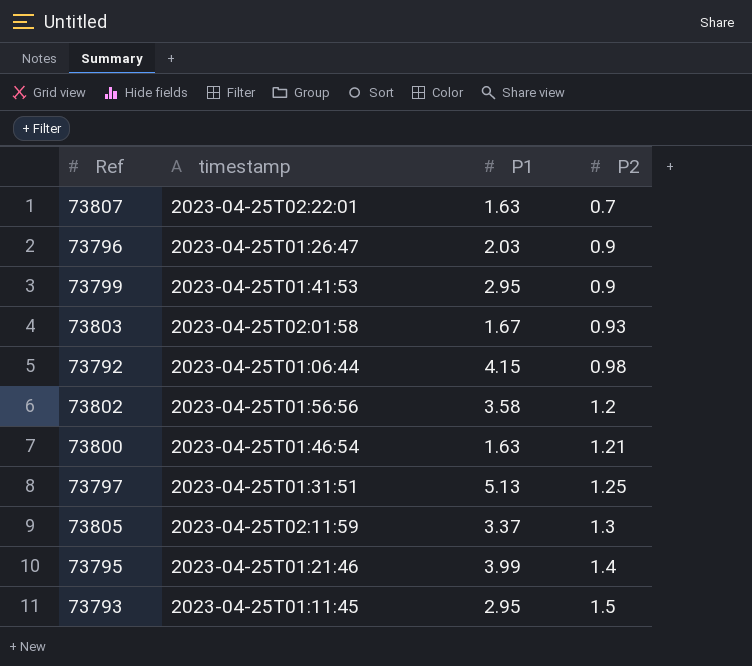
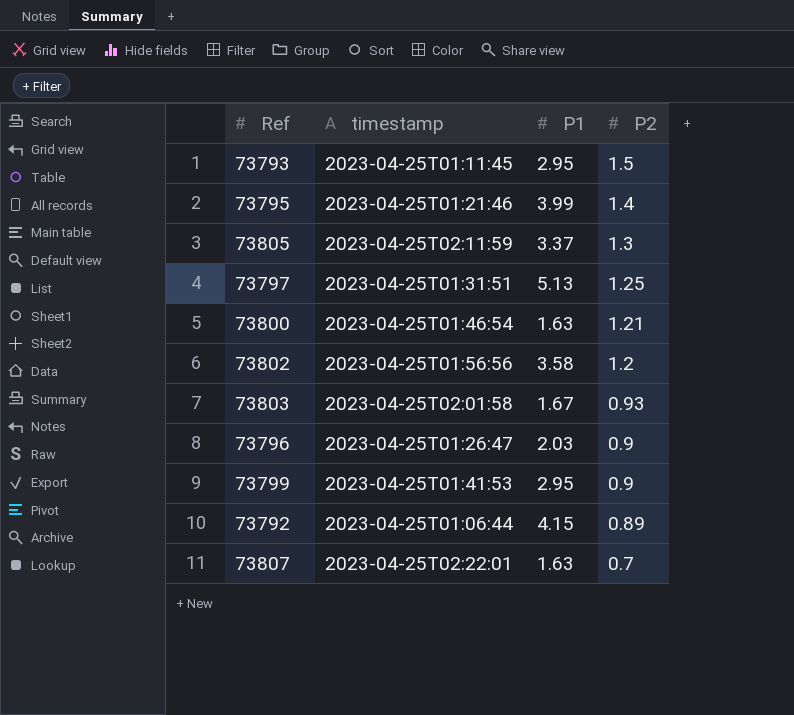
row order: P2 ascending -> P2 descending
73792 | P2: 0.98 -> 0.89

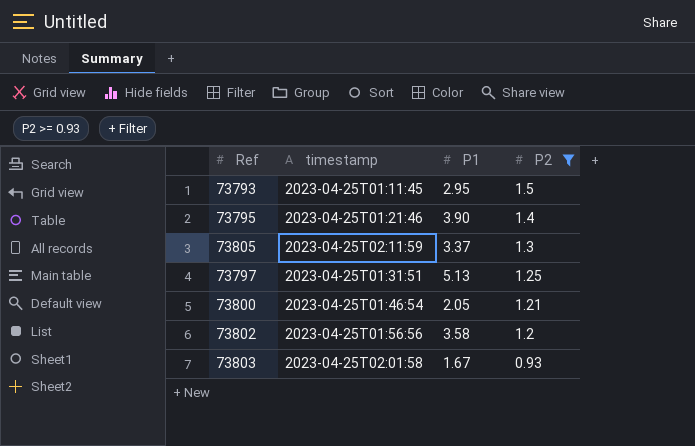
filter: none -> P2 >= 0.93
73795 | P1: 3.99 -> 3.90
73800 | P1: 1.63 -> 2.05

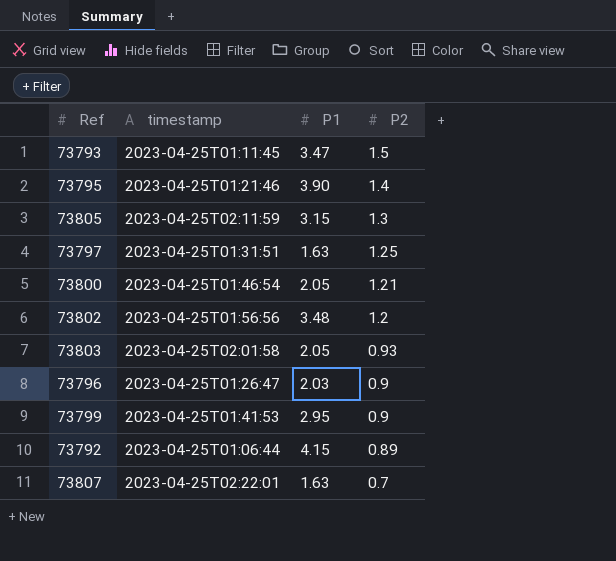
filter: P2 >= 0.93 -> none
73793 | P1: 2.95 -> 3.47
73805 | P1: 3.37 -> 3.15
73797 | P1: 5.13 -> 1.63
73802 | P1: 3.58 -> 3.48
73803 | P1: 1.67 -> 2.05

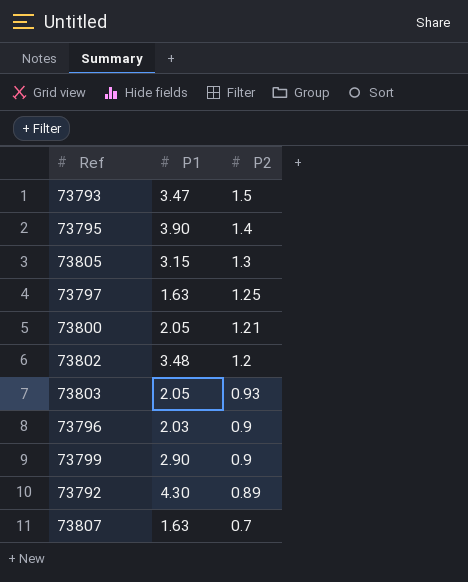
column timestamp | position: 2 -> none
73799 | P1: 2.95 -> 2.90
73792 | P1: 4.15 -> 4.30

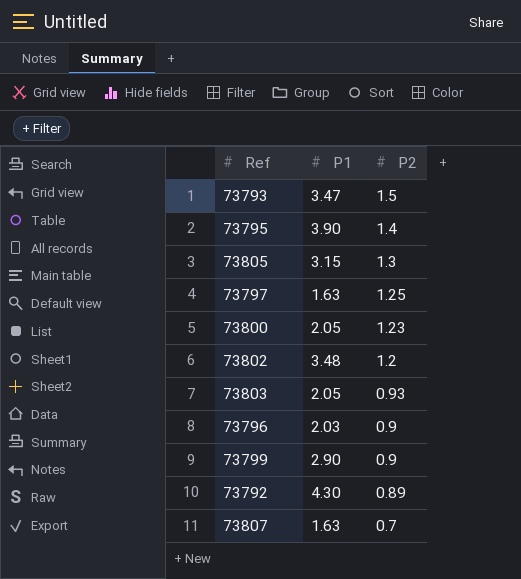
73800 | P2: 1.21 -> 1.23

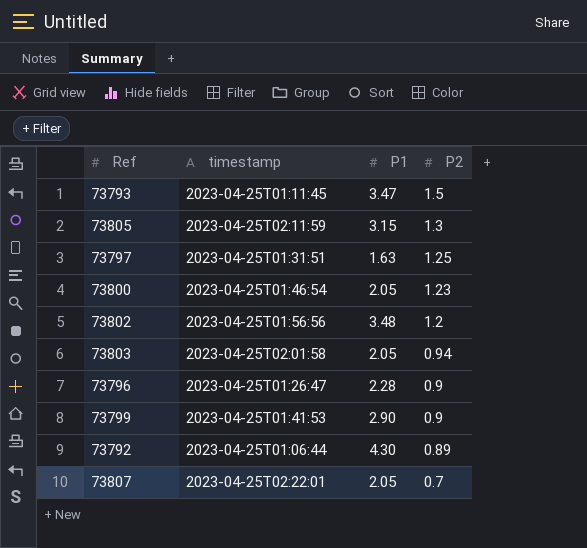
column timestamp | position: none -> 2
row 73795: 3.90 | 1.4 -> none
73803 | P2: 0.93 -> 0.94
73796 | P1: 2.03 -> 2.28
73807 | P1: 1.63 -> 2.05

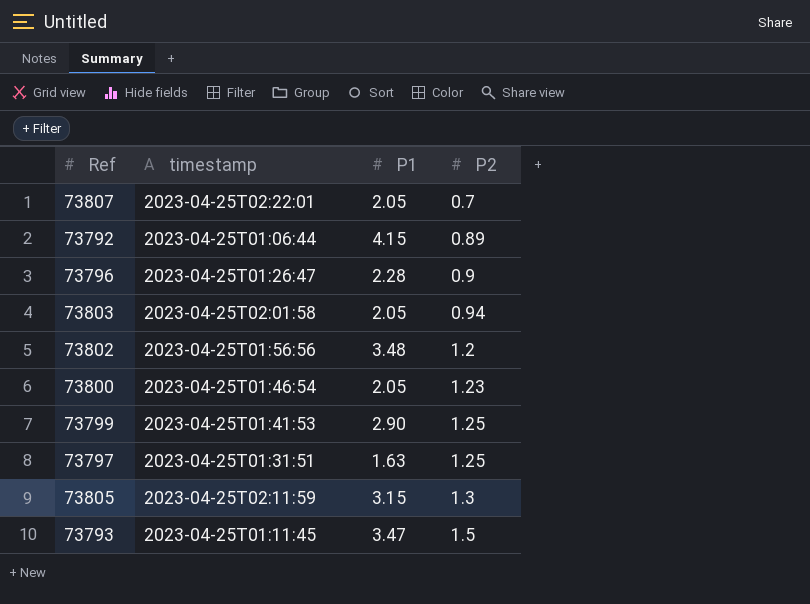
row order: P2 descending -> P2 ascending
73792 | P1: 4.30 -> 4.15
73799 | P2: 0.9 -> 1.25

